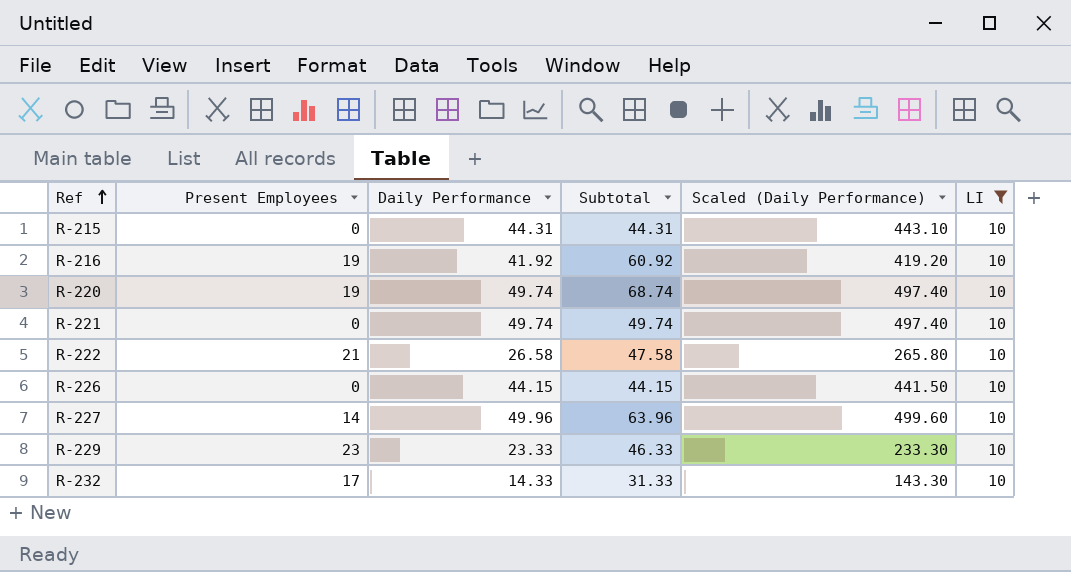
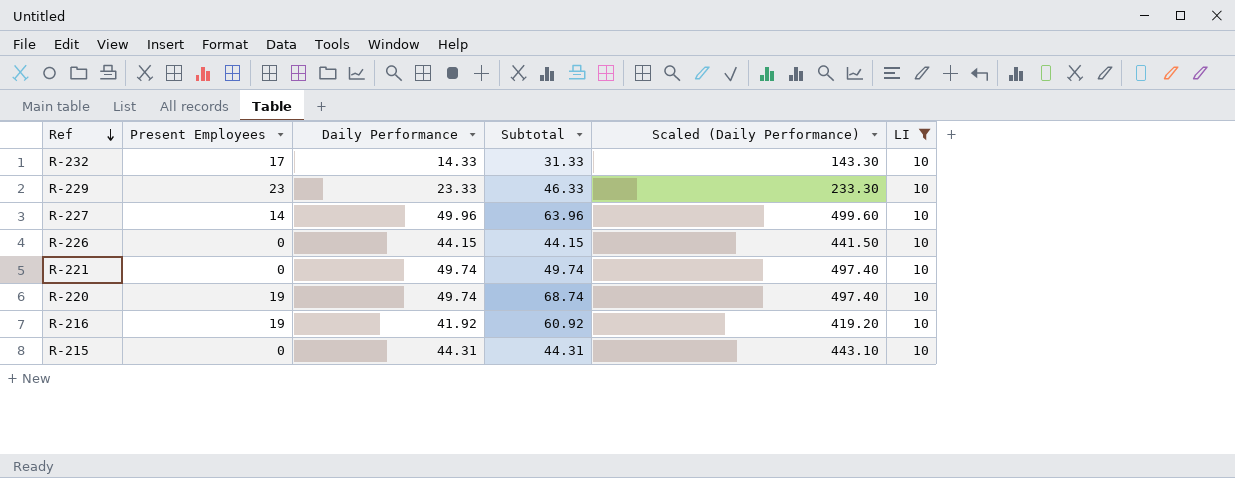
row order: Ref ascending -> Ref descending
row R-222: 21 | 26.58 | 47.58 | 265.80 | 10 -> none

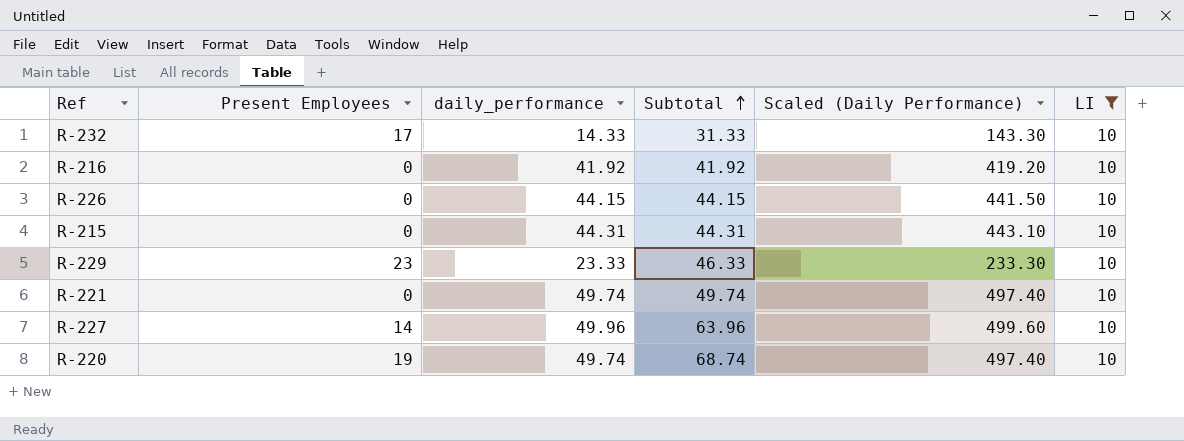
row order: Ref descending -> Subtotal ascending
column name: Daily Performance -> daily_performance
R-216 | Present Employees: 19 -> 0
R-216 | Subtotal: 60.92 -> 41.92

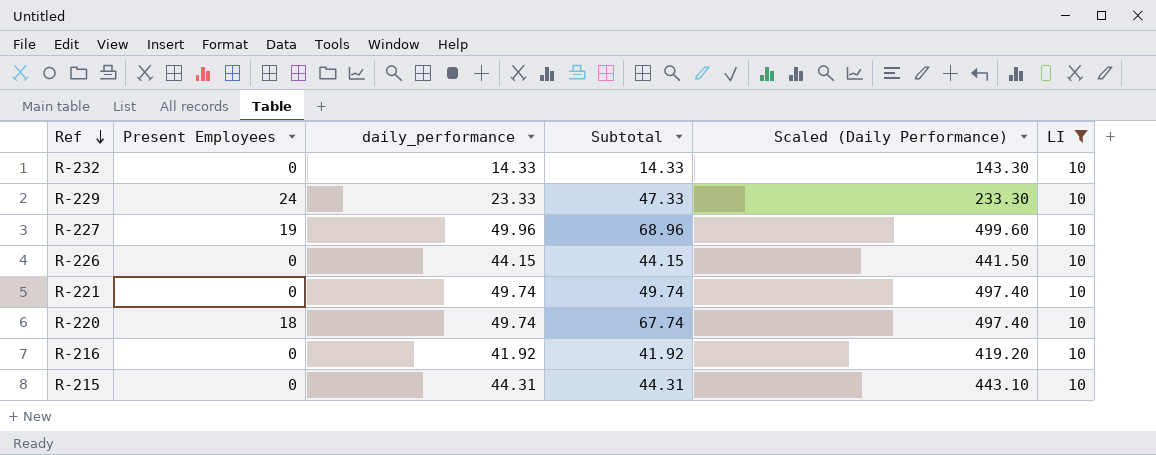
row order: Subtotal ascending -> Ref descending
R-232 | Present Employees: 17 -> 0
R-232 | Subtotal: 31.33 -> 14.33
R-229 | Present Employees: 23 -> 24
R-229 | Subtotal: 46.33 -> 47.33
R-227 | Present Employees: 14 -> 19
R-227 | Subtotal: 63.96 -> 68.96
R-220 | Present Employees: 19 -> 18
R-220 | Subtotal: 68.74 -> 67.74

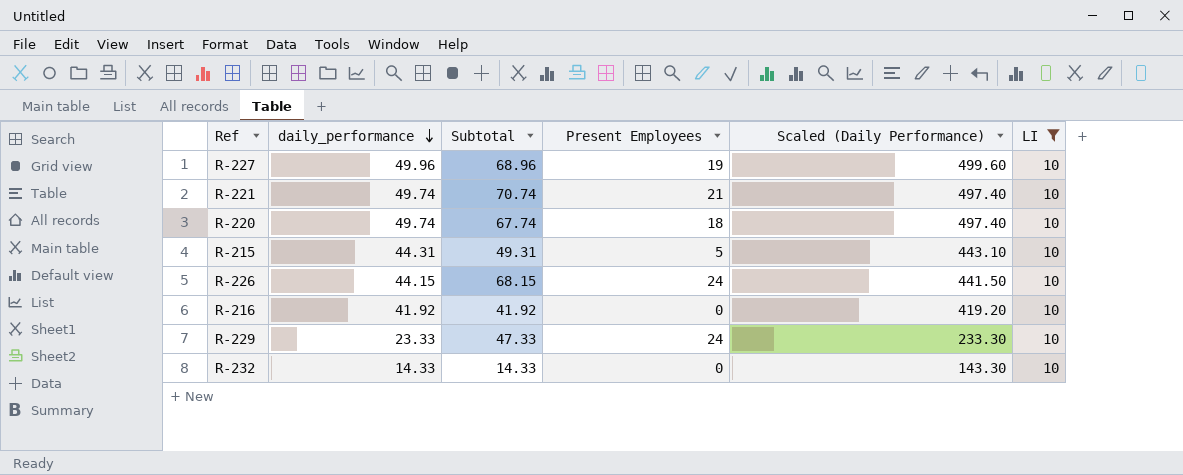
row order: Ref descending -> daily_performance descending
column Present Employees | position: 2 -> 4
R-221 | Subtotal: 49.74 -> 70.74
R-221 | Present Employees: 0 -> 21
R-215 | Subtotal: 44.31 -> 49.31
R-215 | Present Employees: 0 -> 5
R-226 | Subtotal: 44.15 -> 68.15
R-226 | Present Employees: 0 -> 24

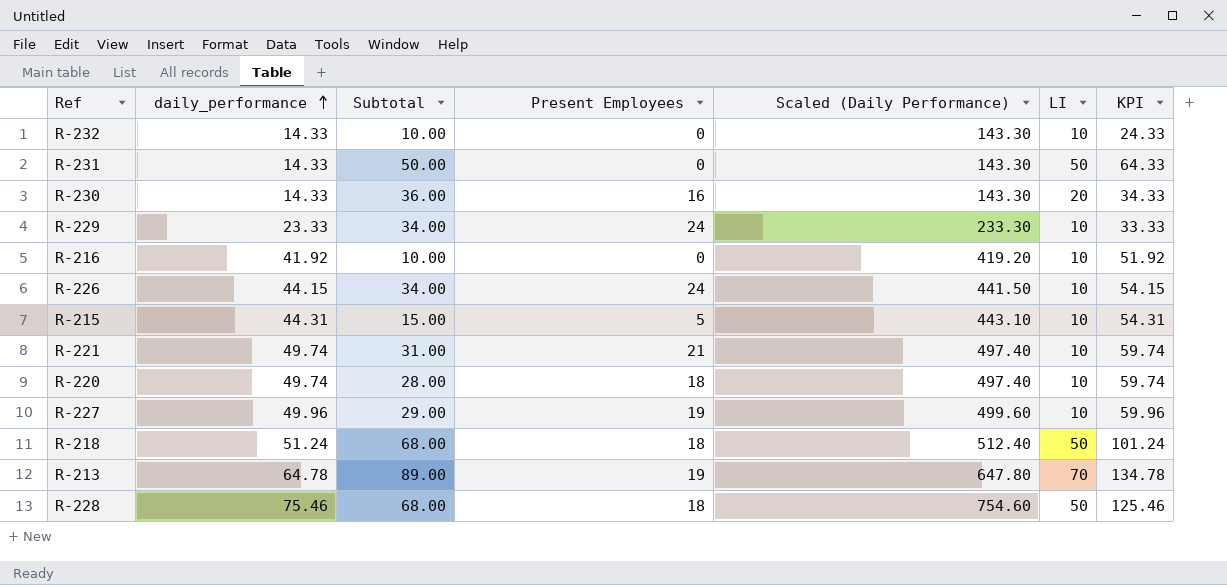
filter: LI = 10 -> none
row order: daily_performance descending -> daily_performance ascending
column Subtotal | formula: [daily_performance] + [Present Employees] -> [Present Employees] + [LI]
column KPI | formula: none -> [daily_performance] + [LI]

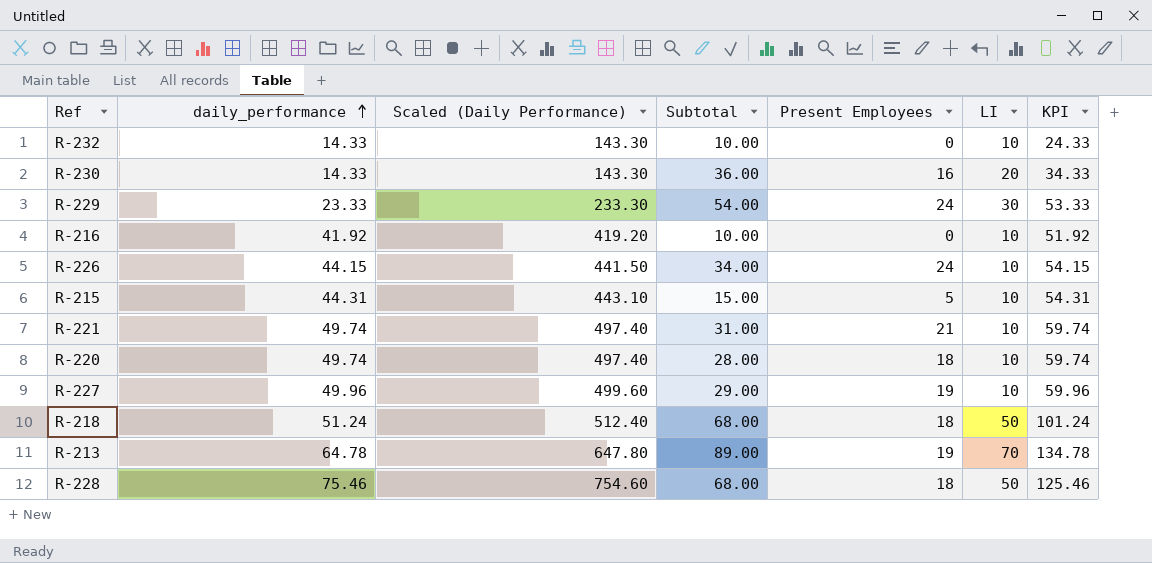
column Scaled (Daily Performance) | position: 5 -> 3
row R-231: 14.33 | 50.00 | 0 | 143.30 | 50 | 64.33 -> none
R-229 | Subtotal: 34.00 -> 54.00
R-229 | LI: 10 -> 30
R-229 | KPI: 33.33 -> 53.33

